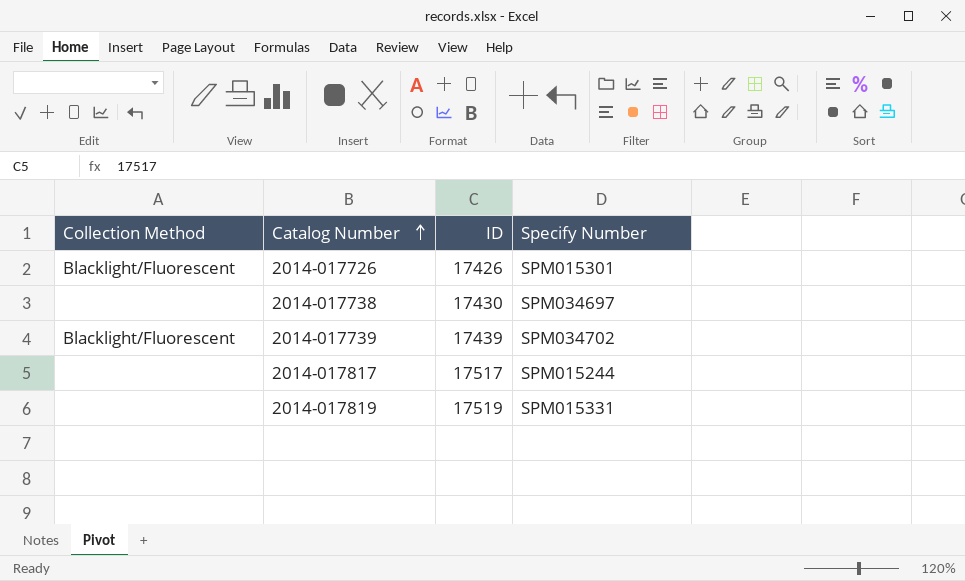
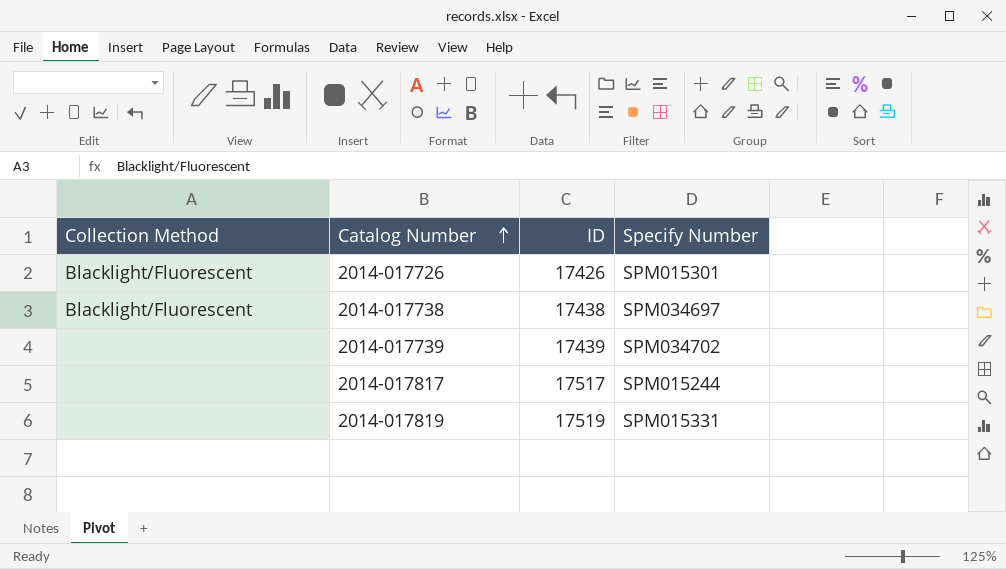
2014-017738 | Collection Method: none -> Blacklight/Fluorescent
2014-017738 | ID: 17430 -> 17438
2014-017739 | Collection Method: Blacklight/Fluorescent -> none

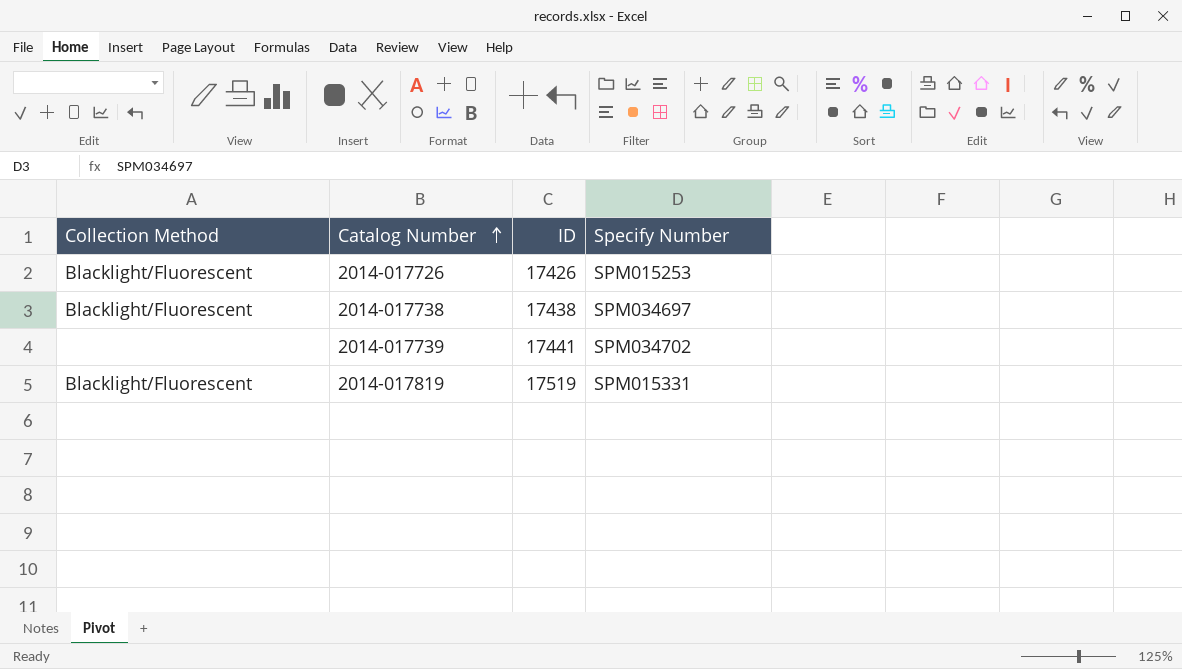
row 2014-017817: none | 17517 | SPM015244 -> none
2014-017726 | Specify Number: SPM015301 -> SPM015253
2014-017739 | ID: 17439 -> 17441
2014-017819 | Collection Method: none -> Blacklight/Fluorescent

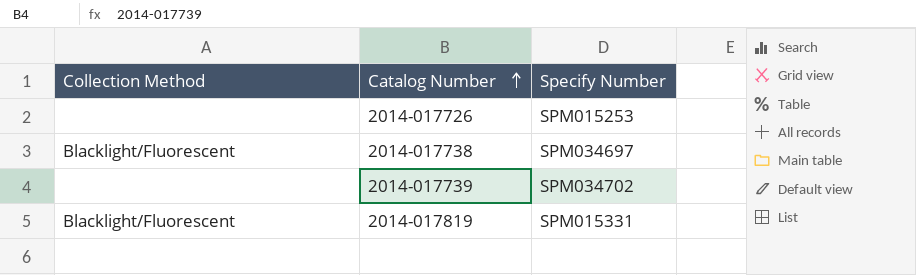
column ID | position: 3 -> none
2014-017726 | Collection Method: Blacklight/Fluorescent -> none

